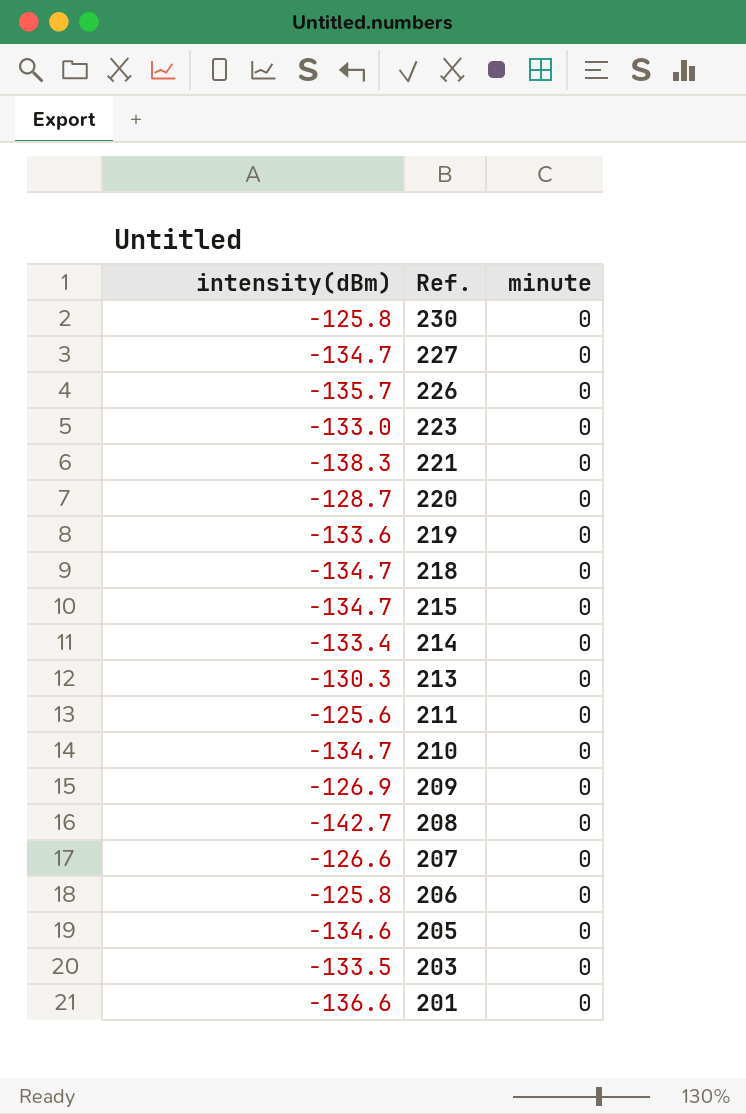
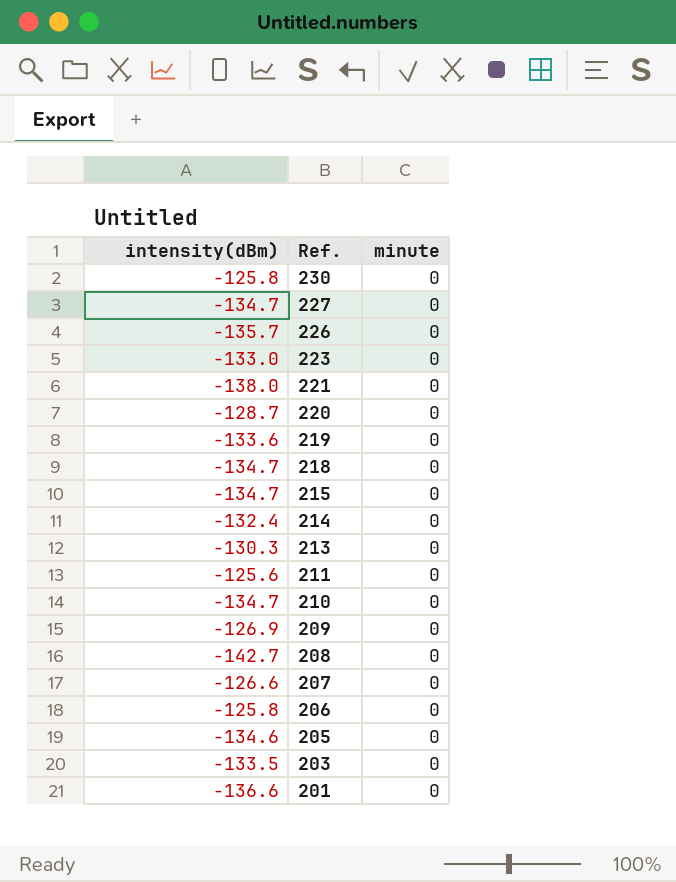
221 | intensity(dBm): -138.3 -> -138.0
214 | intensity(dBm): -133.4 -> -132.4

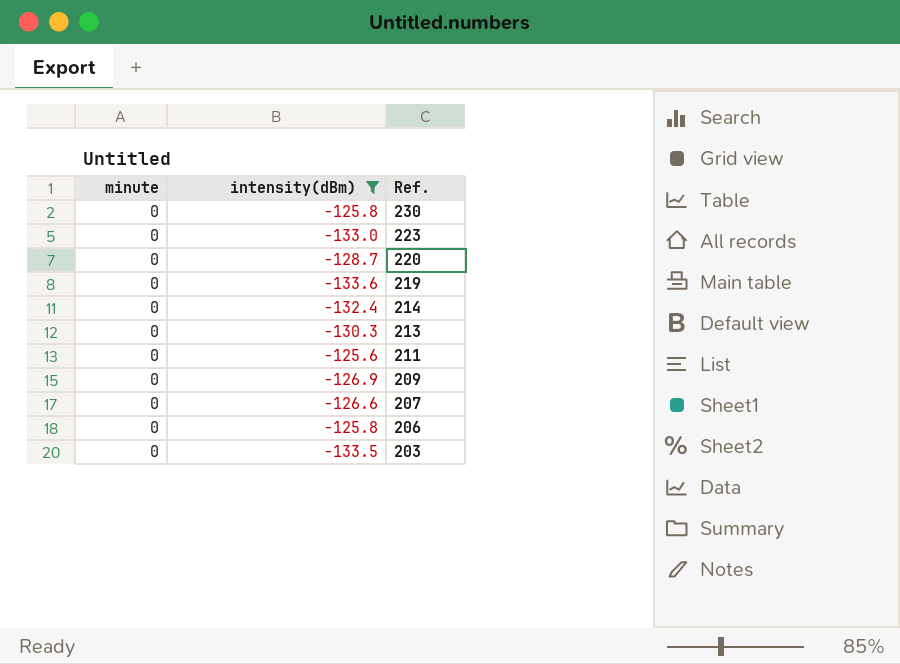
filter: none -> intensity(dBm) >= -133.6
column minute | position: 3 -> 1

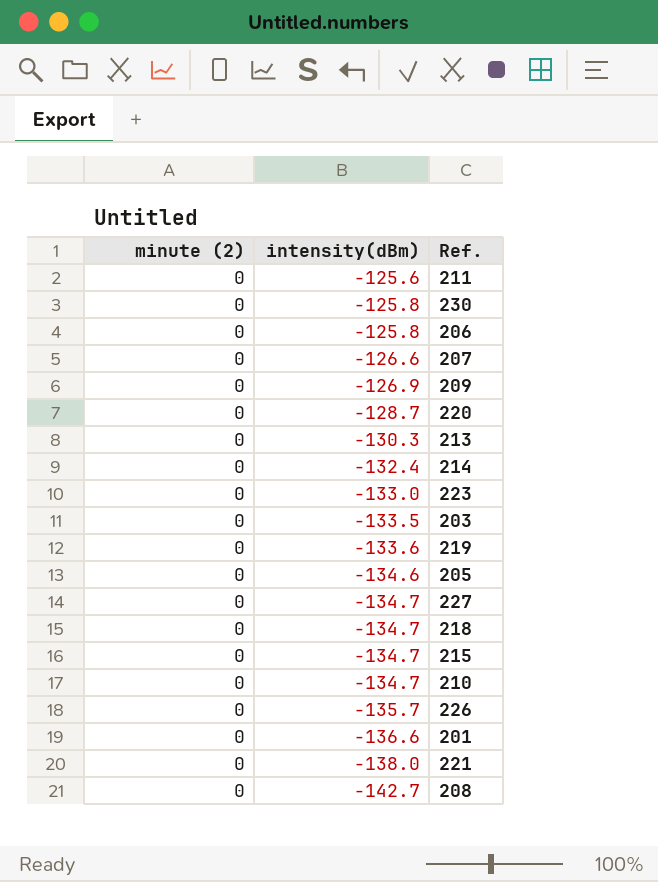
filter: intensity(dBm) >= -133.6 -> none
row order: Ref. descending -> intensity(dBm) descending
column name: minute -> minute (2)

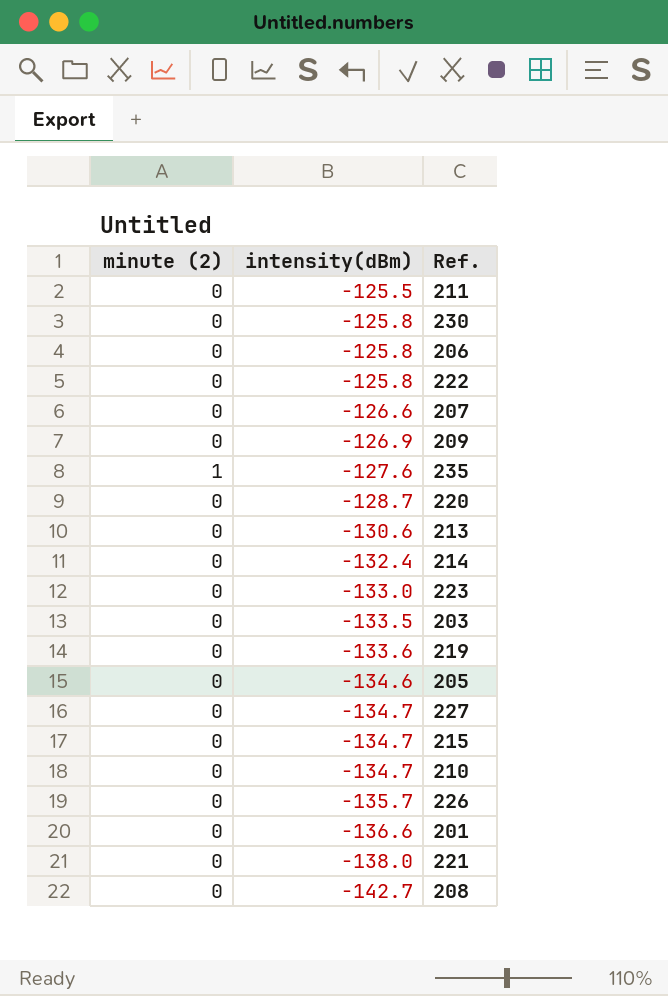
row 218: 0 | -134.7 -> none
211 | intensity(dBm): -125.6 -> -125.5
row 222: none -> 0 | -125.8
row 235: none -> 1 | -127.6
213 | intensity(dBm): -130.3 -> -130.6

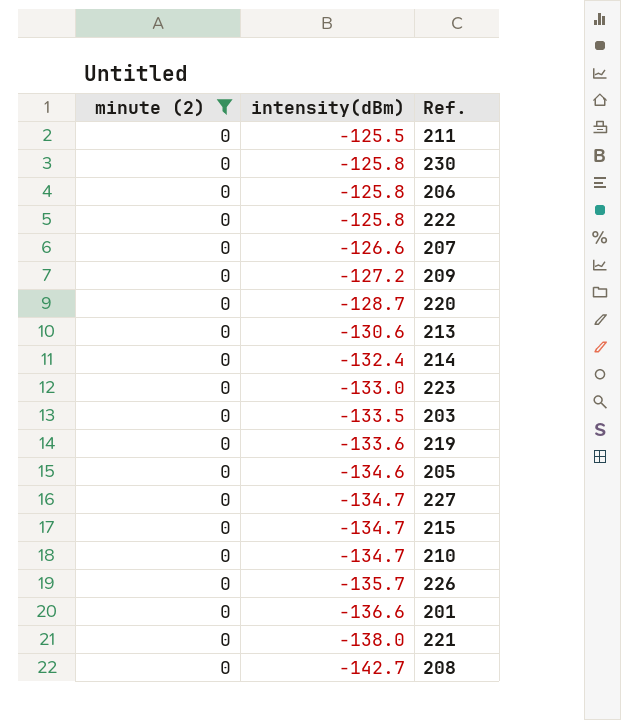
filter: none -> minute (2) = 0
209 | intensity(dBm): -126.9 -> -127.2

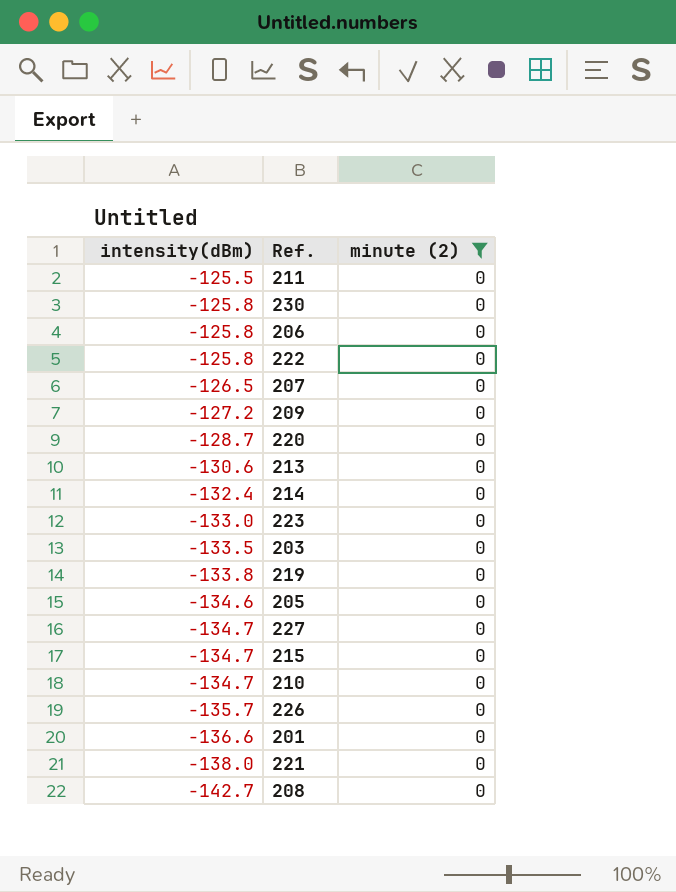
column minute (2) | position: 1 -> 3
207 | intensity(dBm): -126.6 -> -126.5
219 | intensity(dBm): -133.6 -> -133.8

